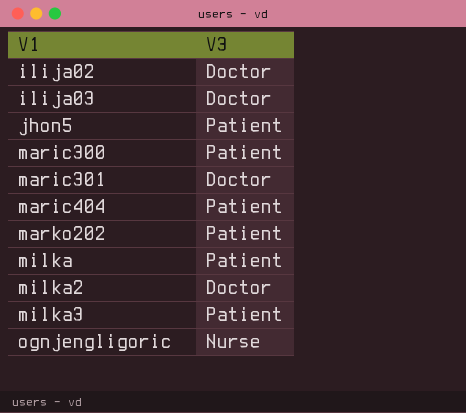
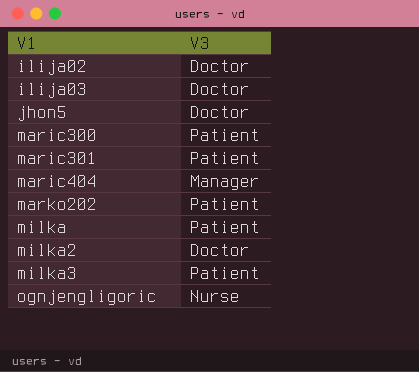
jhon5 | V3: Patient -> Doctor
maric301 | V3: Doctor -> Patient
maric404 | V3: Patient -> Manager

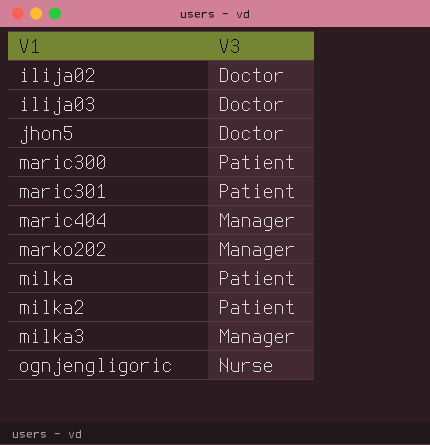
marko202 | V3: Patient -> Manager
milka2 | V3: Doctor -> Patient
milka3 | V3: Patient -> Manager

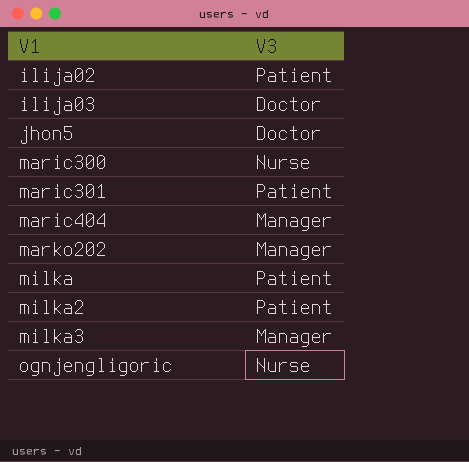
ilija02 | V3: Doctor -> Patient
maric300 | V3: Patient -> Nurse

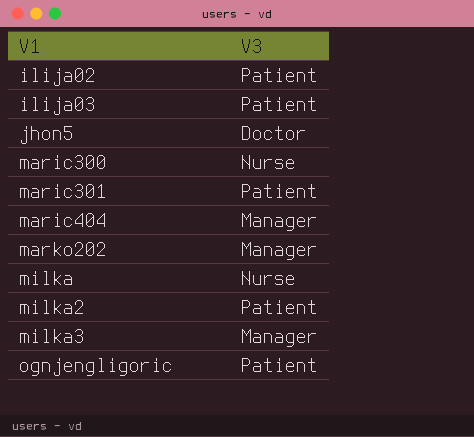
ilija03 | V3: Doctor -> Patient
milka | V3: Patient -> Nurse
ognjengligoric | V3: Nurse -> Patient

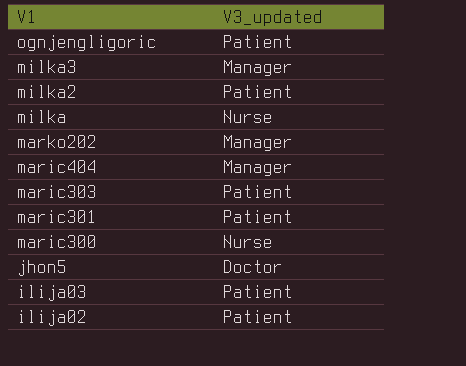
row order: V1 ascending -> V1 descending
column name: V3 -> V3_updated
row maric303: none -> Patient

